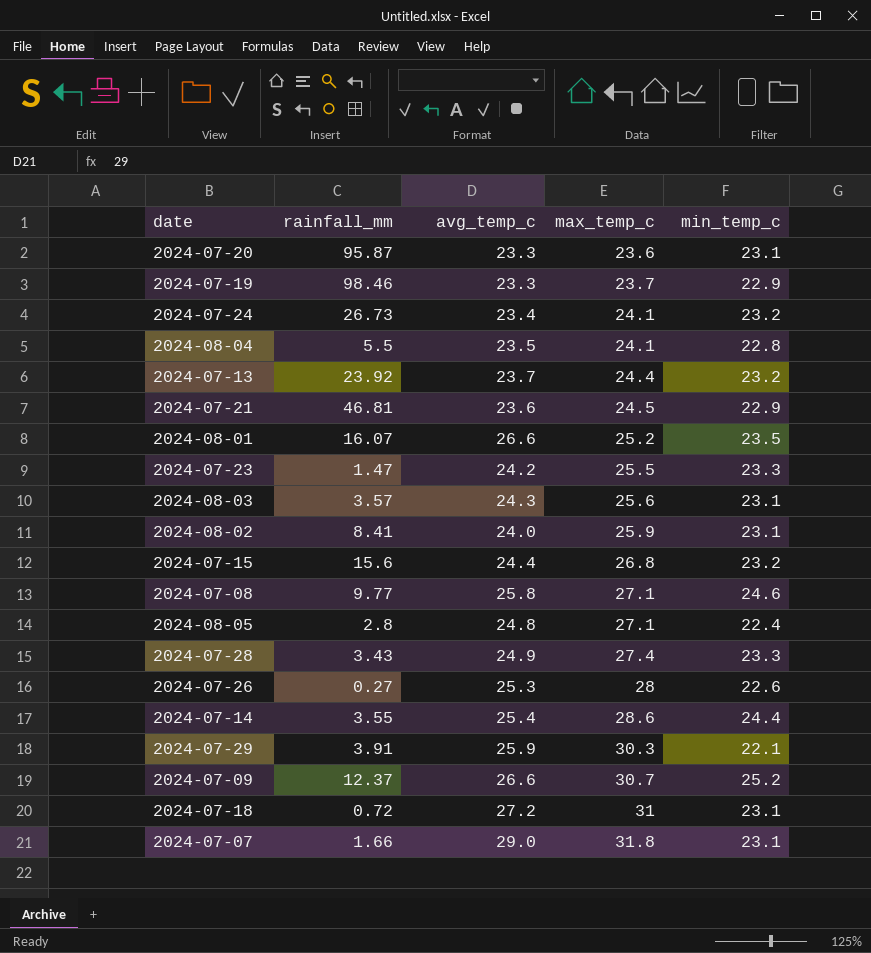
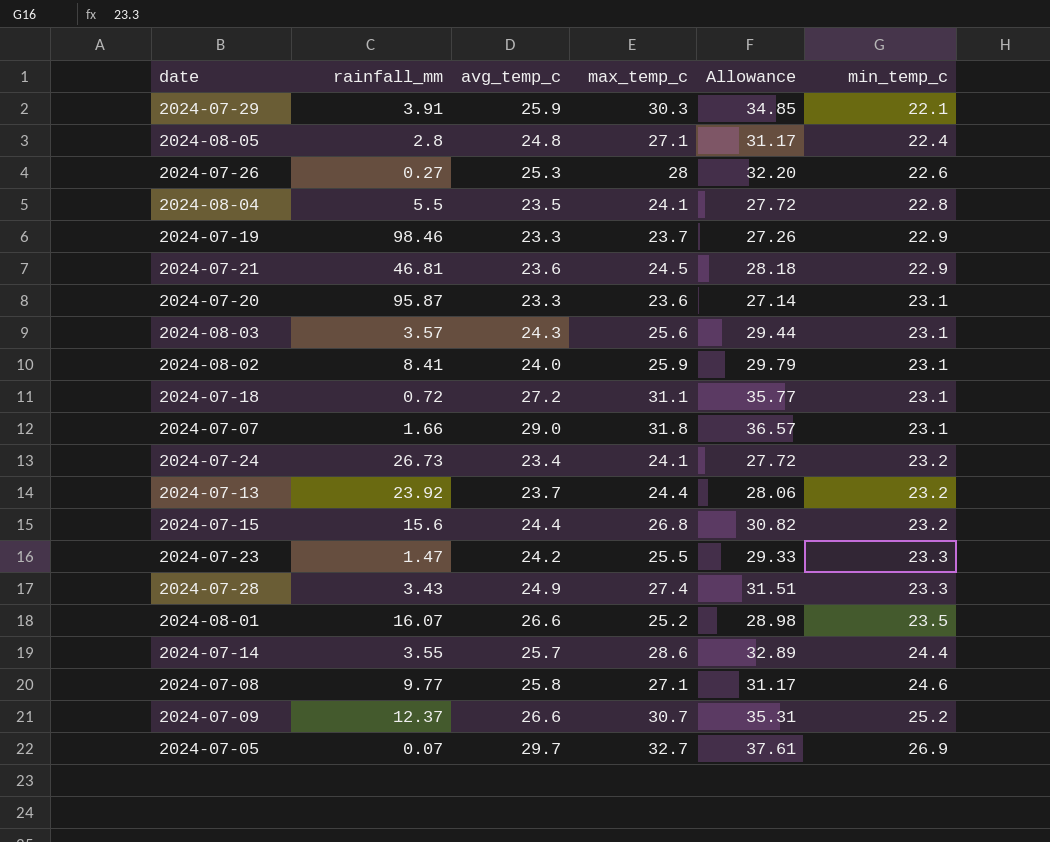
row order: max_temp_c ascending -> min_temp_c ascending
column Allowance | formula: none -> [max_temp_c] * 1.15
2024-07-18 | max_temp_c: 31 -> 31.1
2024-07-14 | avg_temp_c: 25.4 -> 25.7
row 2024-07-05: none -> 0.07 | 29.7 | 32.7 | 37.61 | 26.9

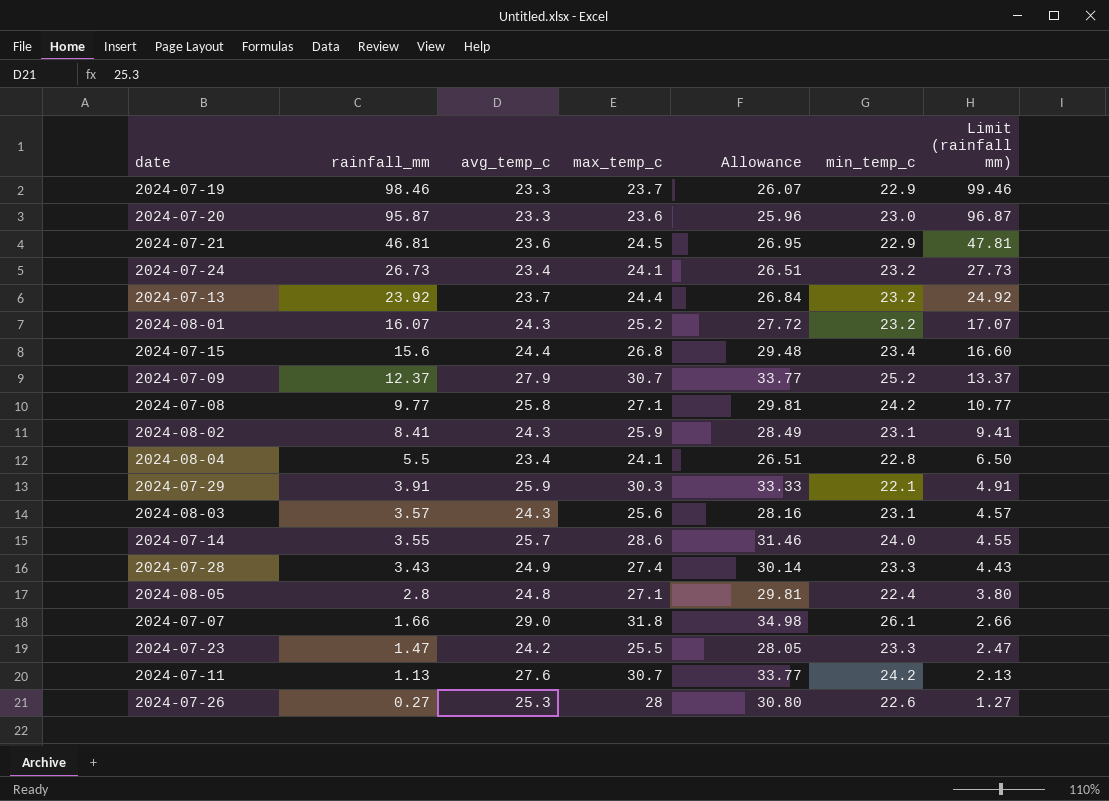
row order: min_temp_c ascending -> rainfall_mm descending
column Allowance | formula: [max_temp_c] * 1.15 -> [max_temp_c] * 1.1
column Limit (rainfall mm) | formula: none -> [rainfall_mm] + 1
row 2024-07-18: 0.72 | 27.2 | 31.1 | 35.77 | 23.1 -> none
row 2024-07-05: 0.07 | 29.7 | 32.7 | 37.61 | 26.9 -> none
2024-07-20 | min_temp_c: 23.1 -> 23.0
2024-08-01 | avg_temp_c: 26.6 -> 24.3
2024-08-01 | min_temp_c: 23.5 -> 23.2
2024-07-15 | min_temp_c: 23.2 -> 23.4
2024-07-09 | avg_temp_c: 26.6 -> 27.9
2024-07-08 | min_temp_c: 24.6 -> 24.2
2024-08-02 | avg_temp_c: 24.0 -> 24.3
2024-08-04 | avg_temp_c: 23.5 -> 23.4
2024-07-14 | min_temp_c: 24.4 -> 24.0
2024-07-07 | min_temp_c: 23.1 -> 26.1
row 2024-07-11: none -> 1.13 | 27.6 | 30.7 | 33.77 | 24.2 | 2.13

